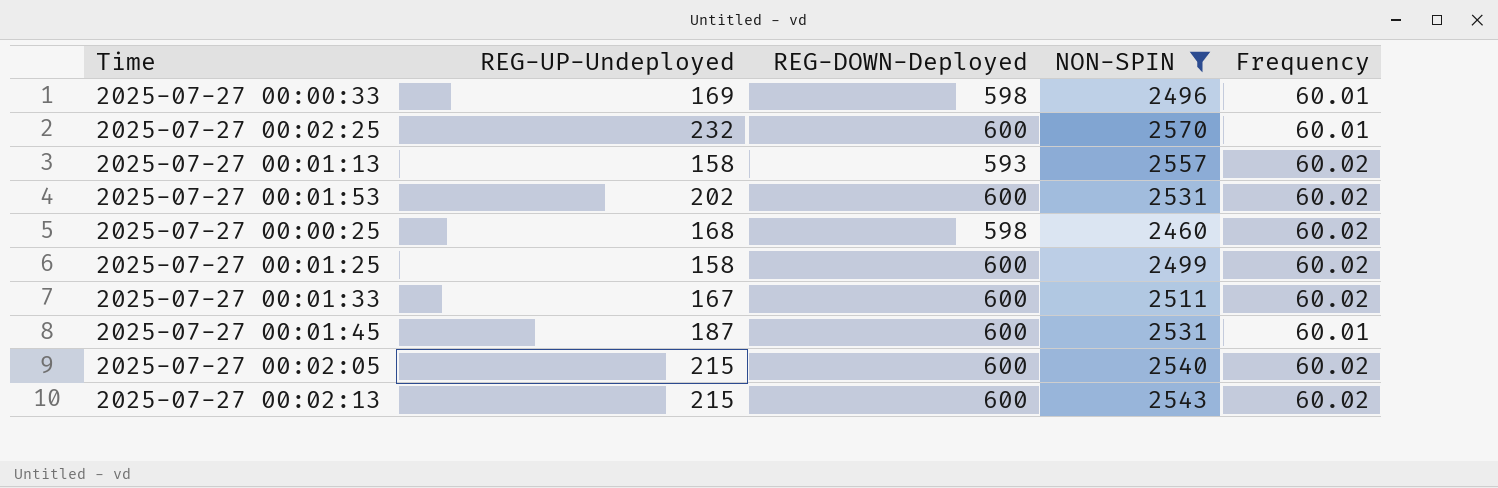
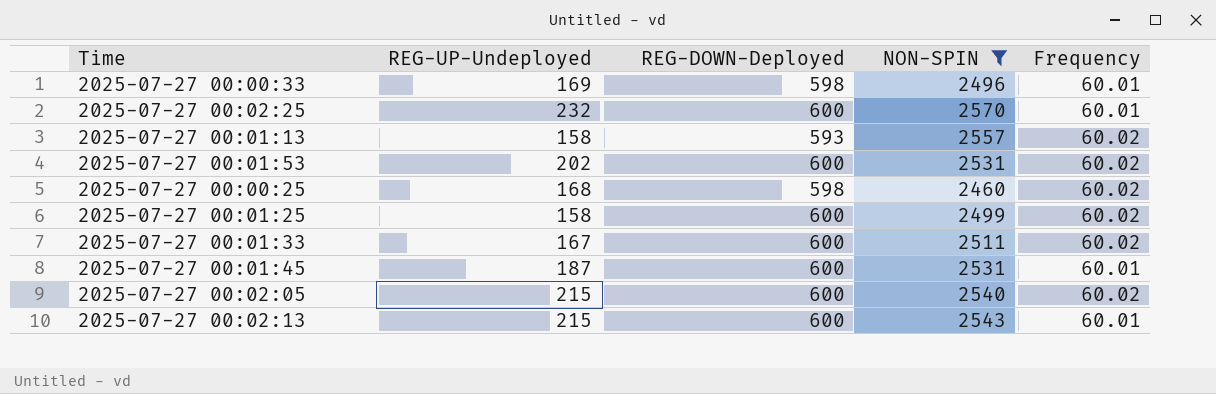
2025-07-27 00:02:13 | Frequency: 60.02 -> 60.01

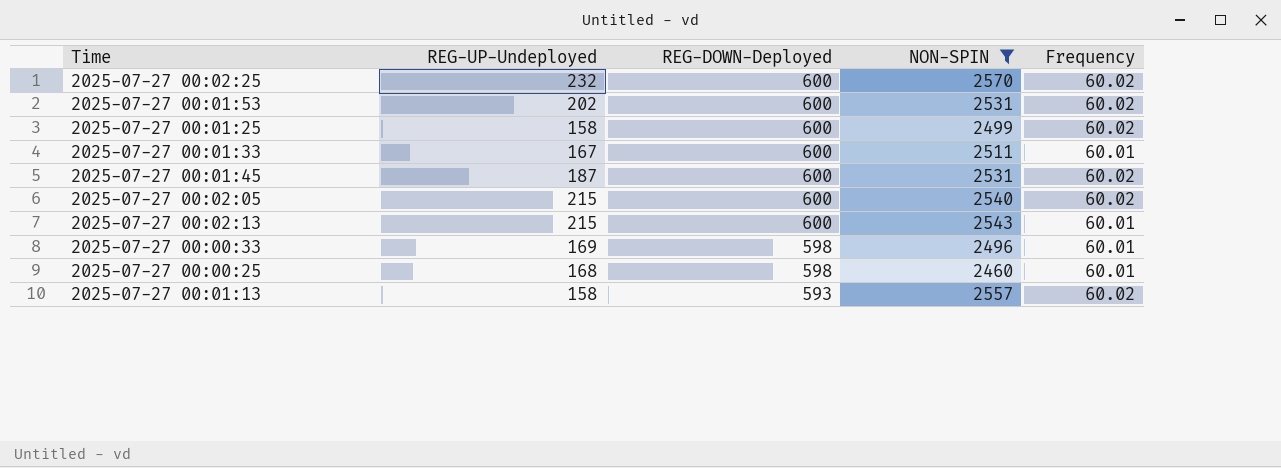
row order: none -> REG-DOWN-Deployed descending
2025-07-27 00:02:25 | Frequency: 60.01 -> 60.02
2025-07-27 00:01:33 | Frequency: 60.02 -> 60.01
2025-07-27 00:01:45 | Frequency: 60.01 -> 60.02
2025-07-27 00:00:25 | Frequency: 60.02 -> 60.01

